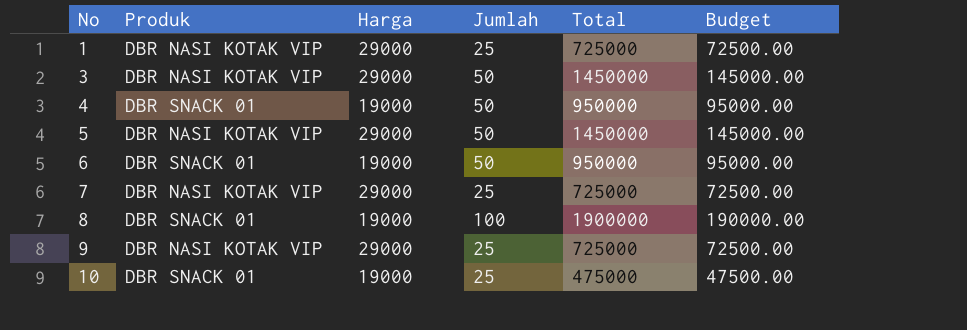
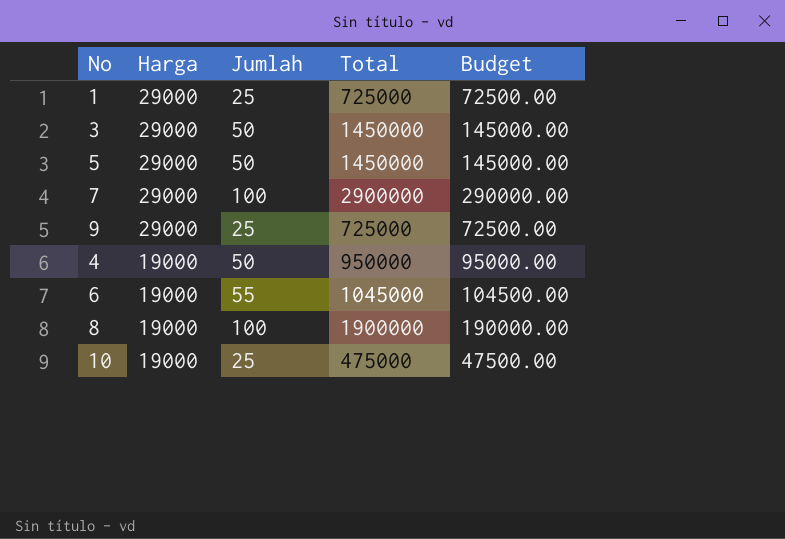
row order: No ascending -> Harga descending
column Produk | position: 2 -> none
7 | Jumlah: 25 -> 100
7 | Total: 725000 -> 2900000
7 | Budget: 72500.00 -> 290000.00
6 | Jumlah: 50 -> 55
6 | Total: 950000 -> 1045000
6 | Budget: 95000.00 -> 104500.00

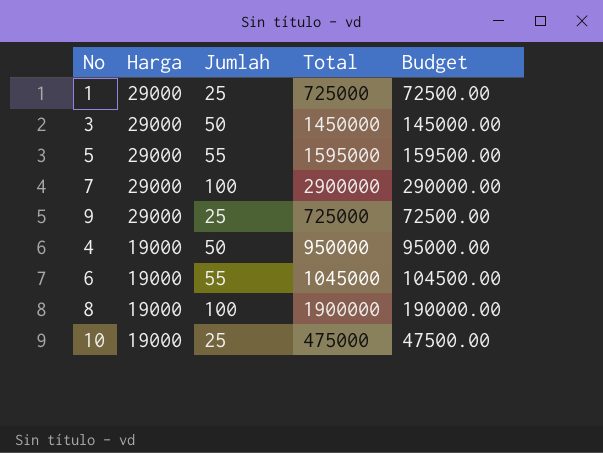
5 | Jumlah: 50 -> 55
5 | Total: 1450000 -> 1595000
5 | Budget: 145000.00 -> 159500.00

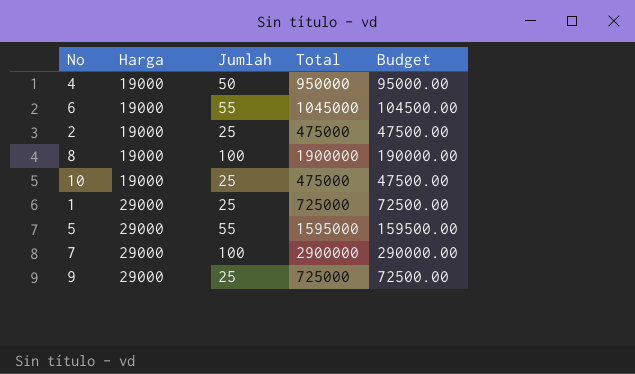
row order: Harga descending -> Harga ascending
row 3: 29000 | 50 | 1450000 | 145000.00 -> none
row 2: none -> 19000 | 25 | 475000 | 47500.00

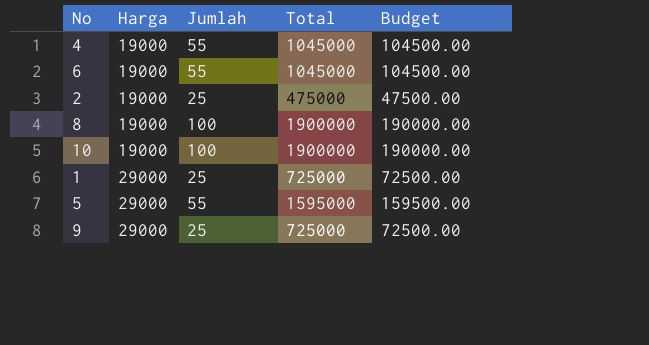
row 7: 29000 | 100 | 2900000 | 290000.00 -> none
4 | Jumlah: 50 -> 55
4 | Total: 950000 -> 1045000
4 | Budget: 95000.00 -> 104500.00
10 | Jumlah: 25 -> 100
10 | Total: 475000 -> 1900000
10 | Budget: 47500.00 -> 190000.00

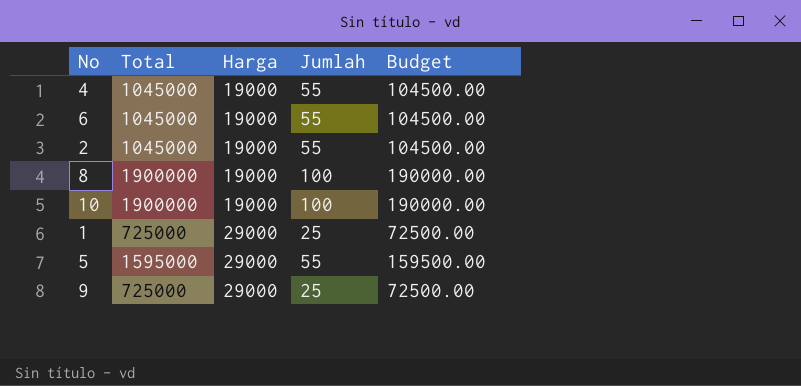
column Total | position: 4 -> 2
2 | Total: 475000 -> 1045000
2 | Jumlah: 25 -> 55
2 | Budget: 47500.00 -> 104500.00

